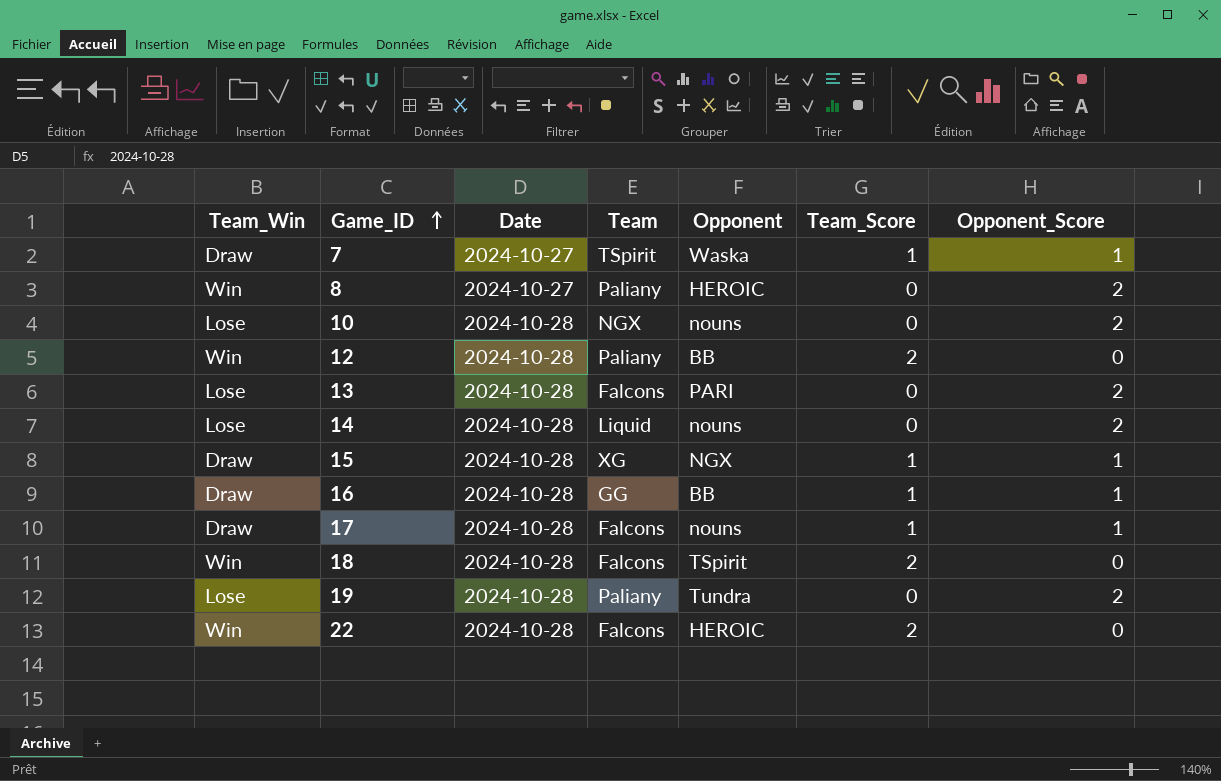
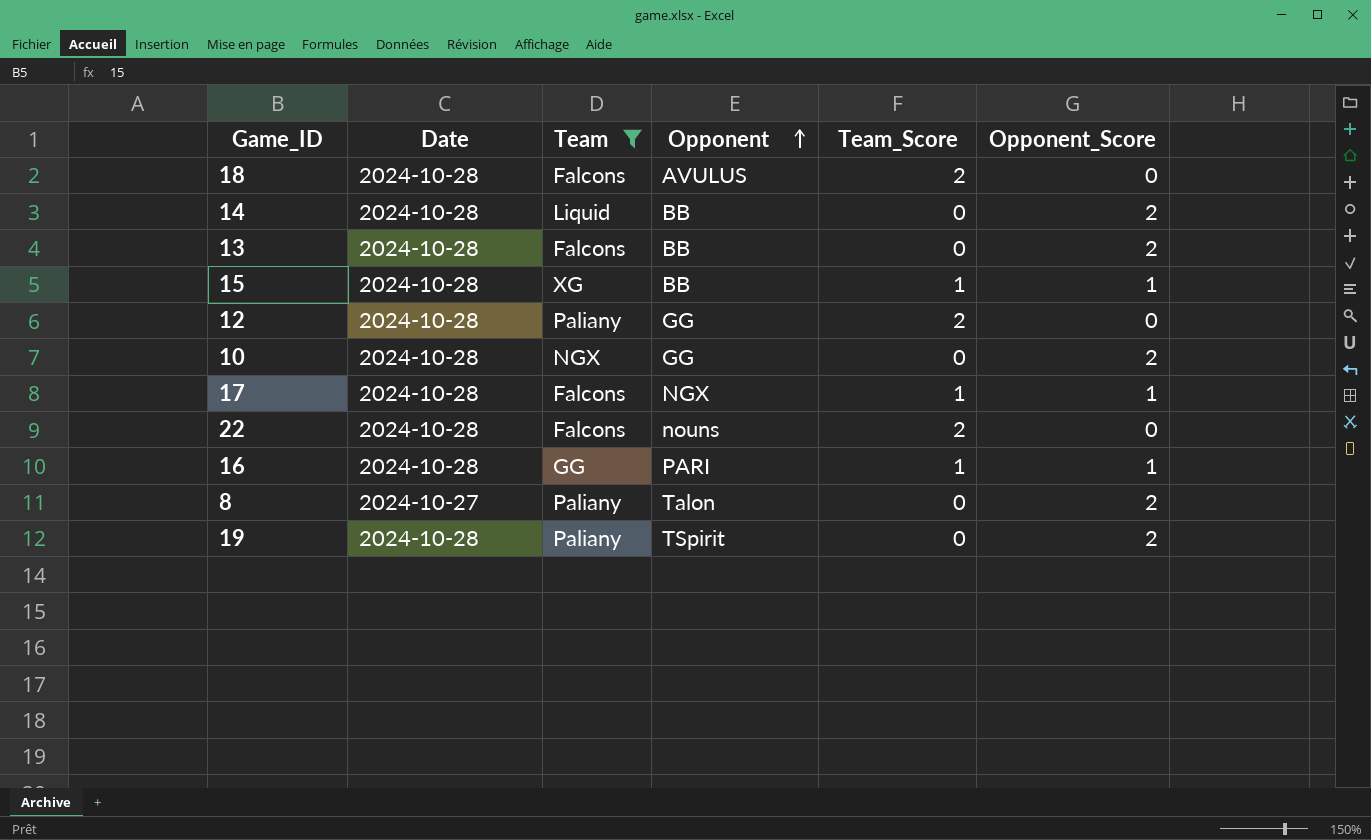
filter: none -> Team != TSpirit
row order: Game_ID ascending -> Opponent ascending
column Team_Win | position: 1 -> none
18 | Opponent: TSpirit -> AVULUS
14 | Opponent: nouns -> BB
13 | Opponent: PARI -> BB
15 | Opponent: NGX -> BB
12 | Opponent: BB -> GG
10 | Opponent: nouns -> GG
17 | Opponent: nouns -> NGX
22 | Opponent: HEROIC -> nouns
16 | Opponent: BB -> PARI
8 | Opponent: HEROIC -> Talon
19 | Opponent: Tundra -> TSpirit

